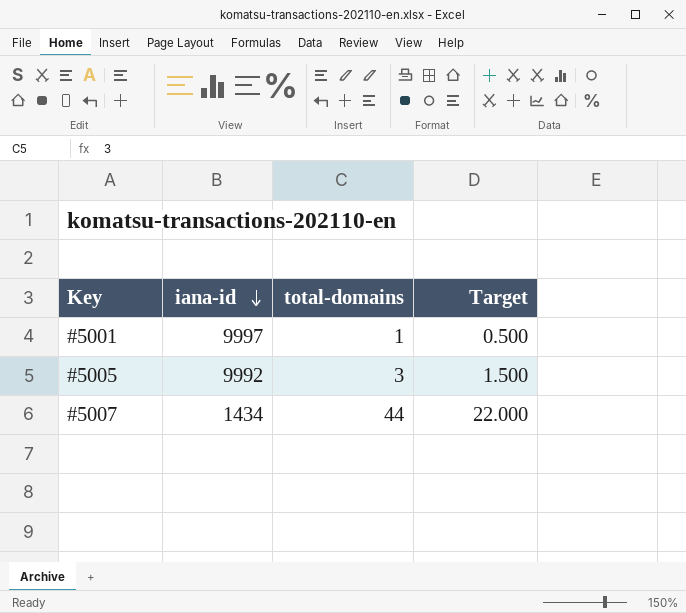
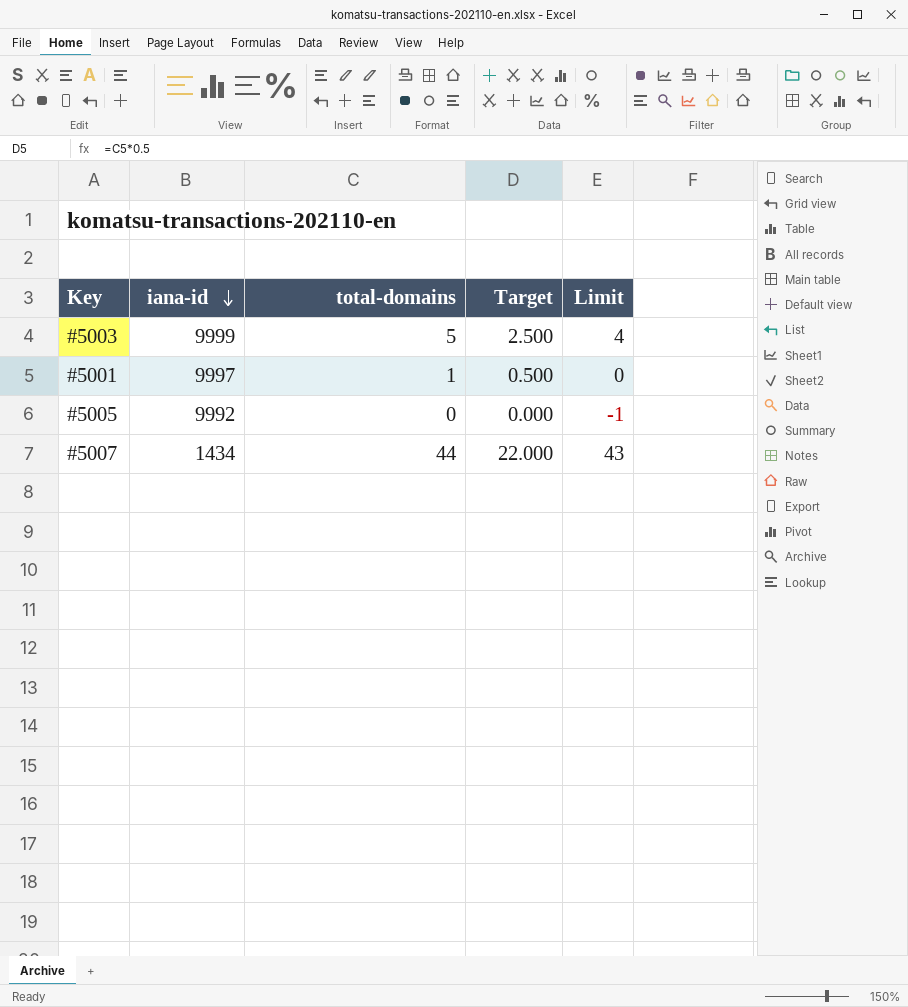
column Limit | formula: none -> [total-domains] - 1
row #5003: none -> 9999 | 5 | 2.500 | 4
#5005 | total-domains: 3 -> 0
#5005 | Target: 1.500 -> 0.000

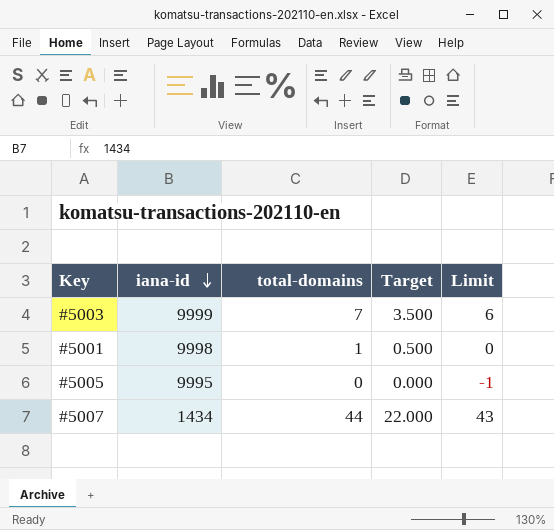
#5003 | total-domains: 5 -> 7
#5003 | Target: 2.500 -> 3.500
#5003 | Limit: 4 -> 6
#5001 | iana-id: 9997 -> 9998
#5005 | iana-id: 9992 -> 9995

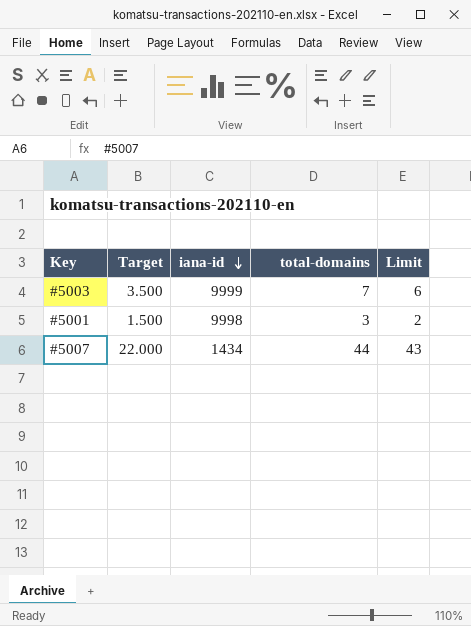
column Target | position: 4 -> 2
row #5005: 9995 | 0 | 0.000 | -1 -> none
#5001 | Target: 0.500 -> 1.500
#5001 | total-domains: 1 -> 3
#5001 | Limit: 0 -> 2

